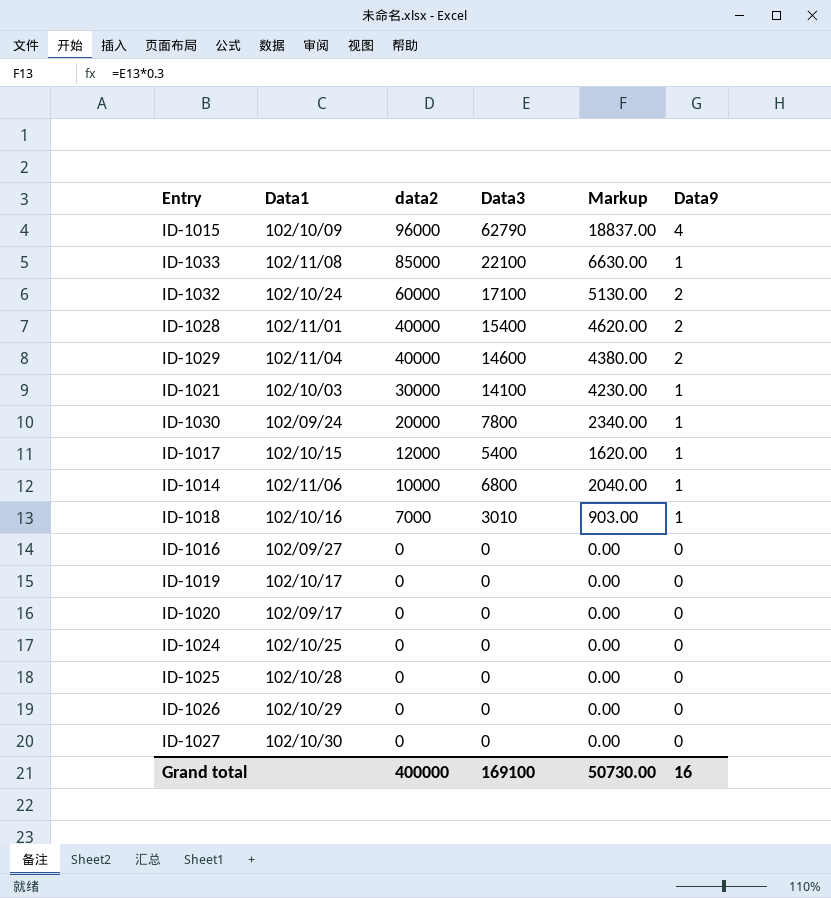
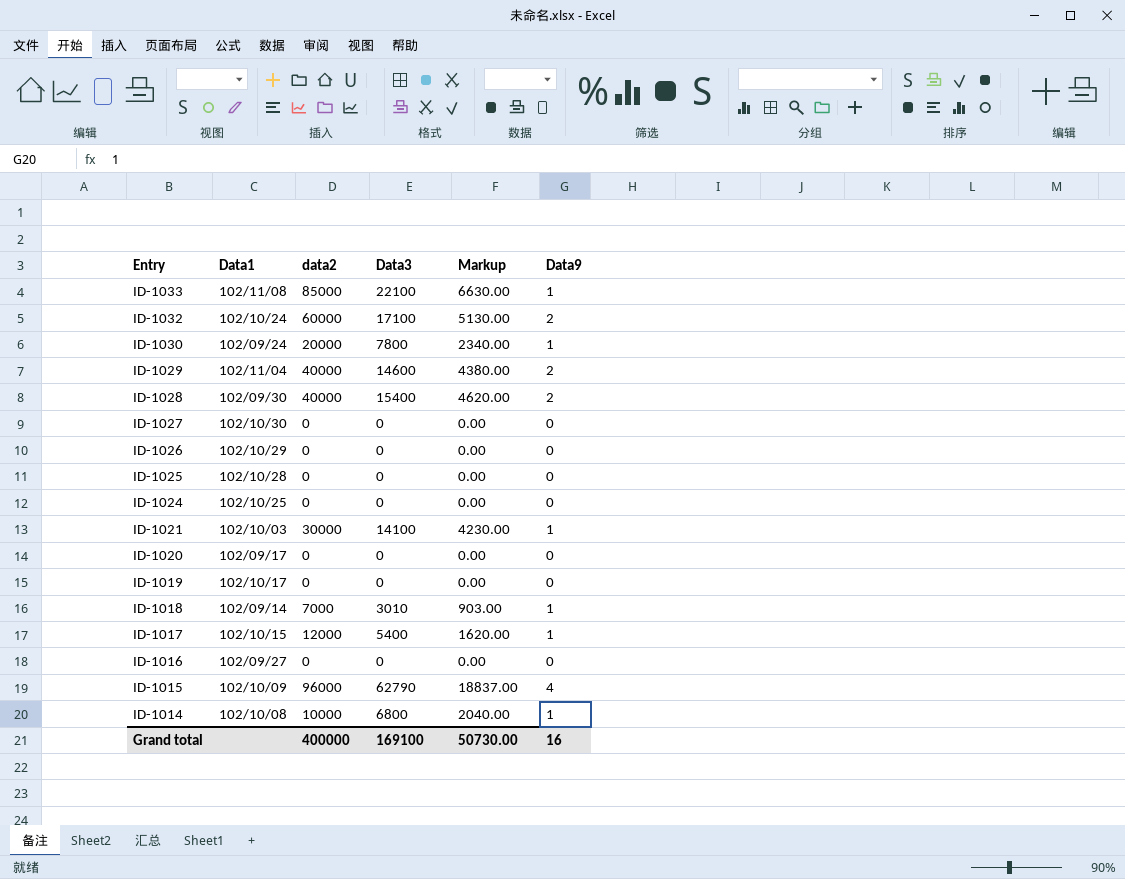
row order: data2 descending -> Entry descending
ID-1028 | Data1: 102/11/01 -> 102/09/30
ID-1018 | Data1: 102/10/16 -> 102/09/14
ID-1014 | Data1: 102/11/06 -> 102/10/08

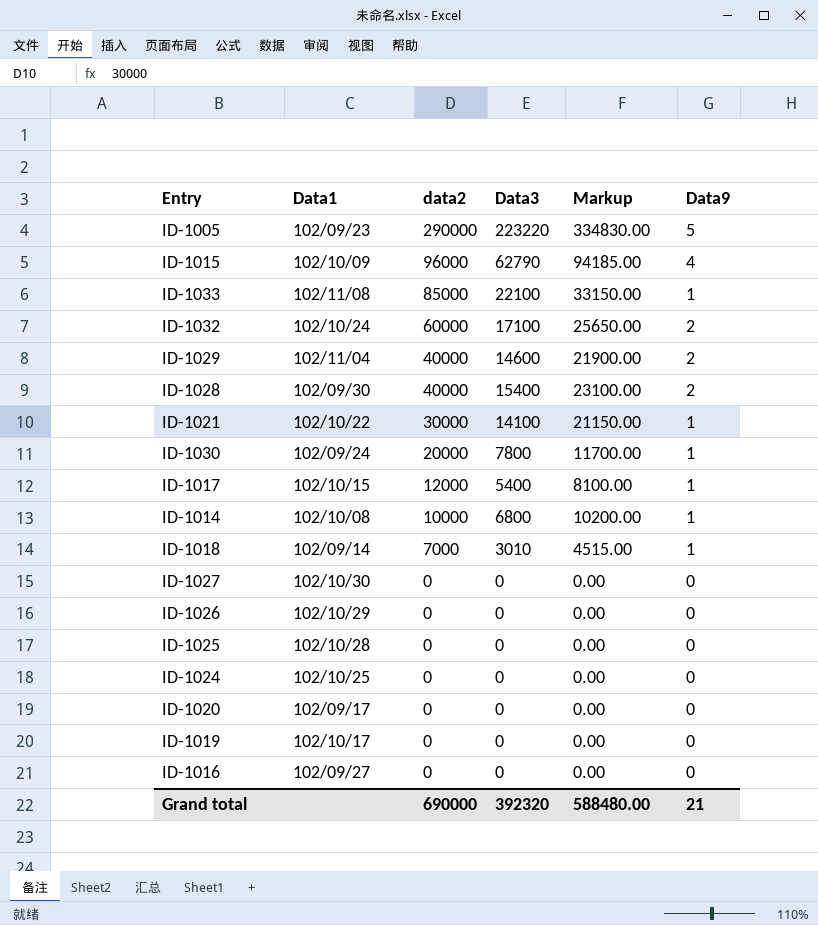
row order: Entry descending -> data2 descending
column Markup | formula: [Data3] * 0.3 -> [Data3] * 1.5
row ID-1005: none -> 102/09/23 | 290000 | 223220 | 334830.00 | 5
ID-1021 | Data1: 102/10/03 -> 102/10/22
Grand total | data2: 400000 -> 690000
Grand total | Data3: 169100 -> 392320
Grand total | Markup: 50730.00 -> 588480.00
Grand total | Data9: 16 -> 21

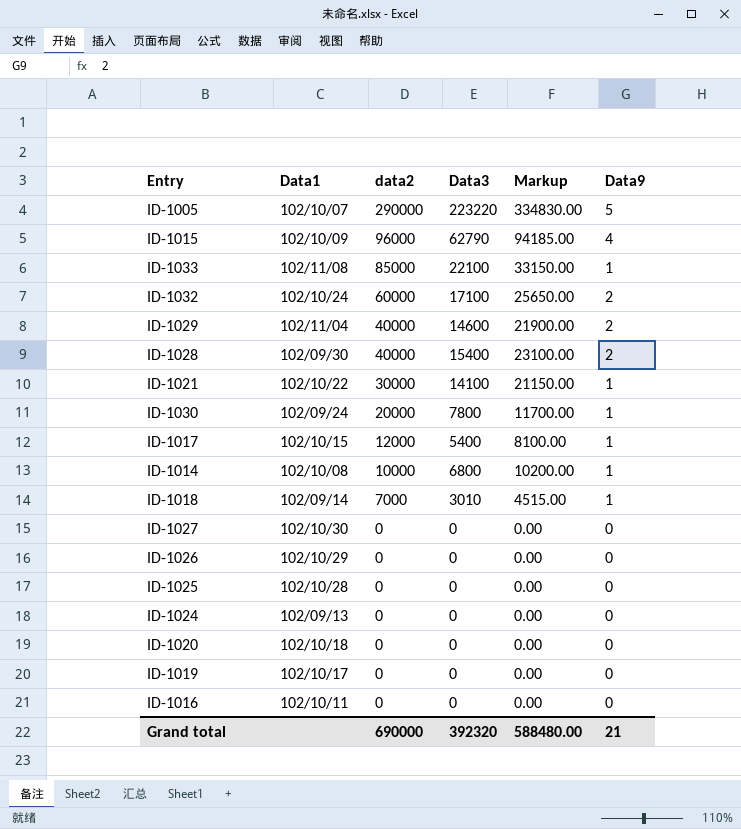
ID-1005 | Data1: 102/09/23 -> 102/10/07
ID-1024 | Data1: 102/10/25 -> 102/09/13
ID-1020 | Data1: 102/09/17 -> 102/10/18
ID-1016 | Data1: 102/09/27 -> 102/10/11

